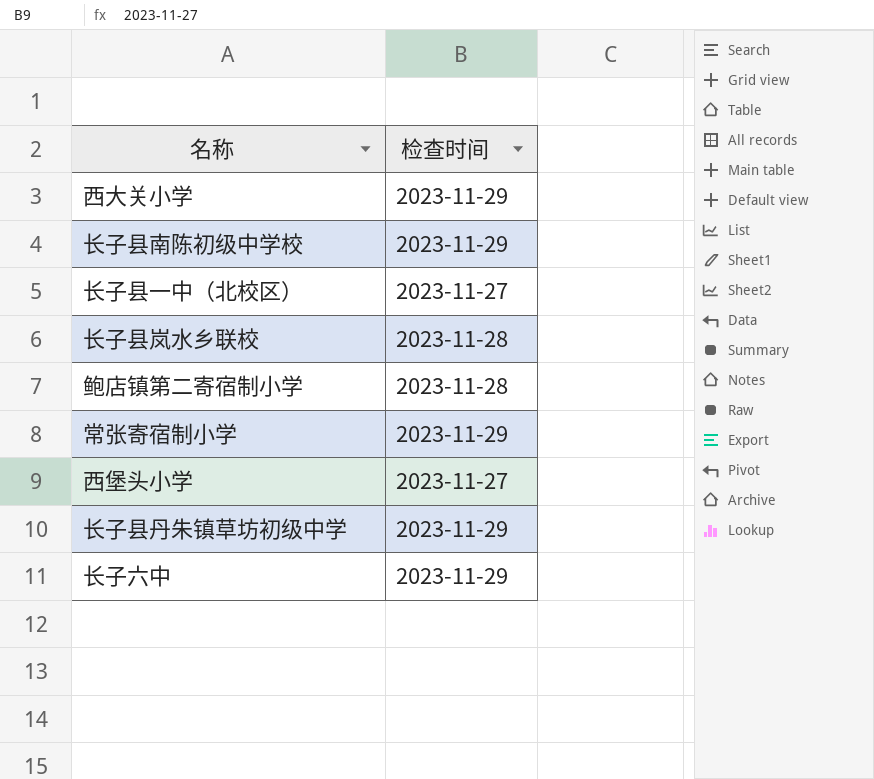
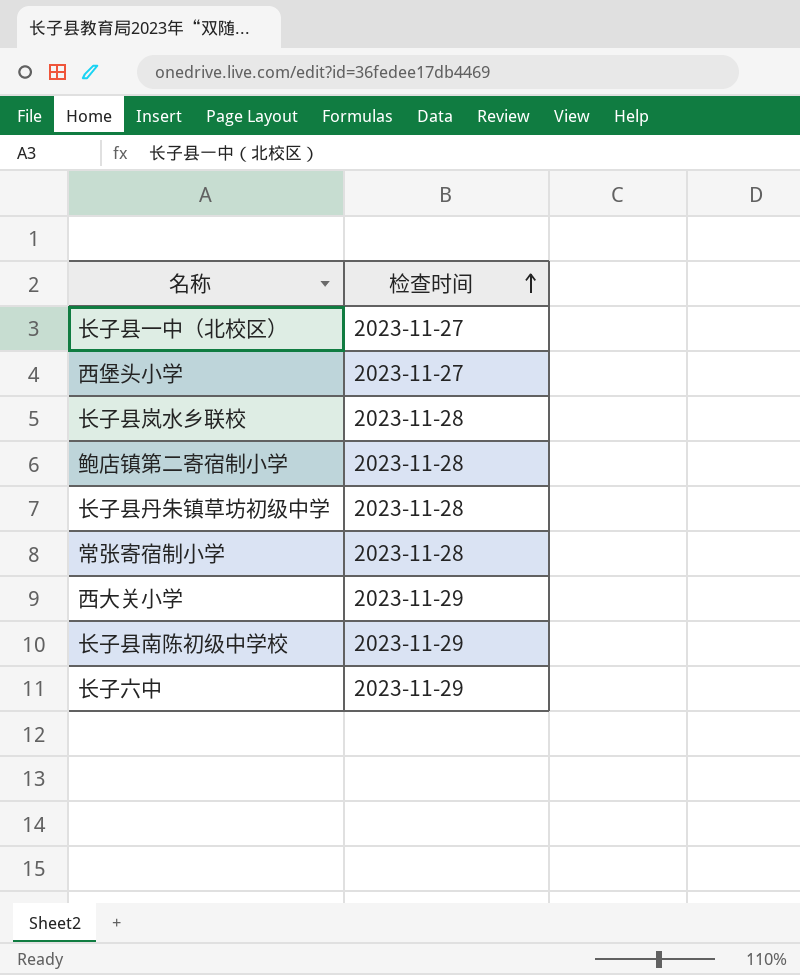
row order: none -> 检查时间 ascending
长子县丹朱镇草坊初级中学 | 检查时间: 2023-11-29 -> 2023-11-28
常张寄宿制小学 | 检查时间: 2023-11-29 -> 2023-11-28

